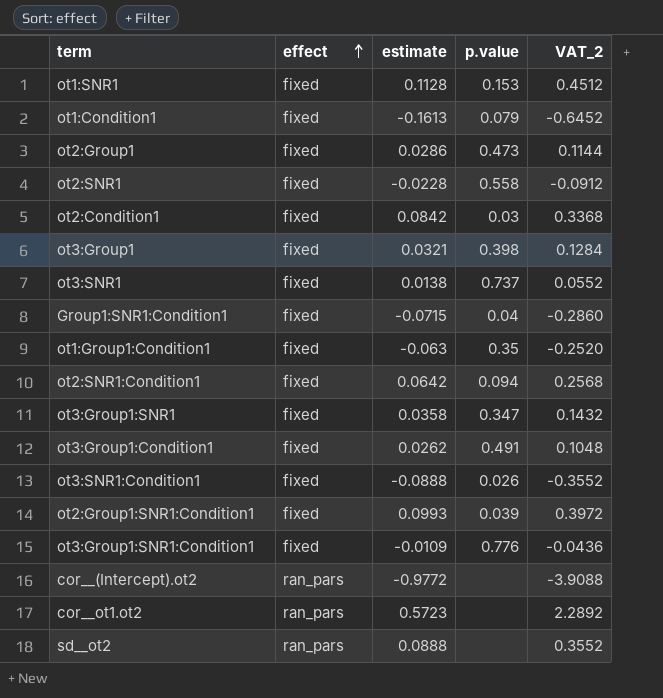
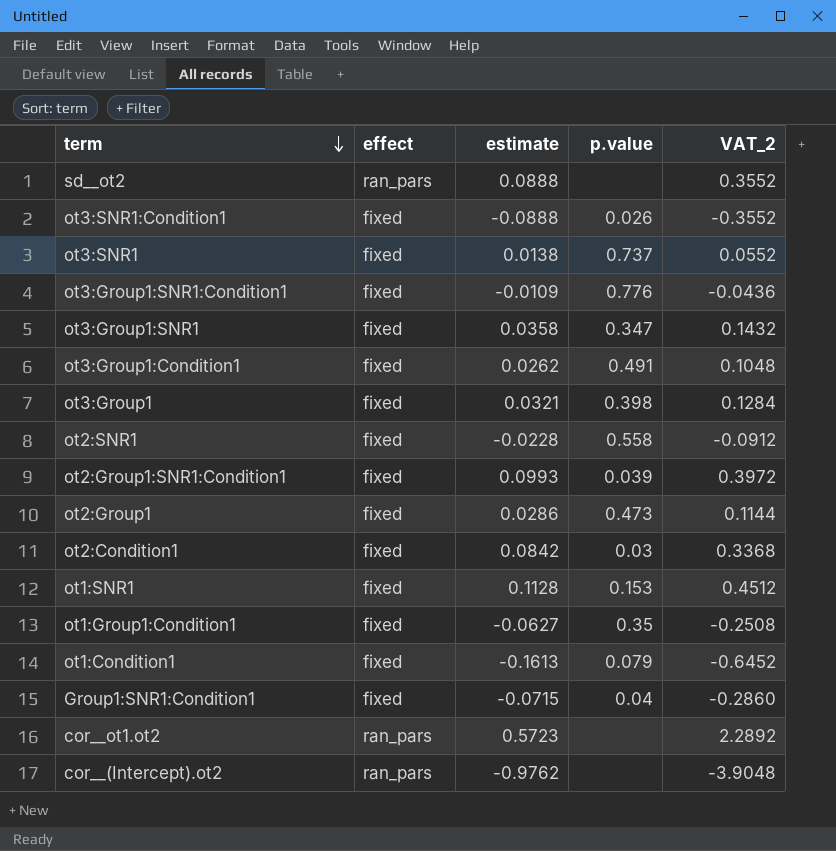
row order: effect ascending -> term descending
row ot2:SNR1:Condition1: fixed | 0.0642 | 0.094 | 0.2568 -> none
ot1:Group1:Condition1 | estimate: -0.063 -> -0.0627
ot1:Group1:Condition1 | VAT_2: -0.2520 -> -0.2508
cor__(Intercept).ot2 | estimate: -0.9772 -> -0.9762
cor__(Intercept).ot2 | VAT_2: -3.9088 -> -3.9048

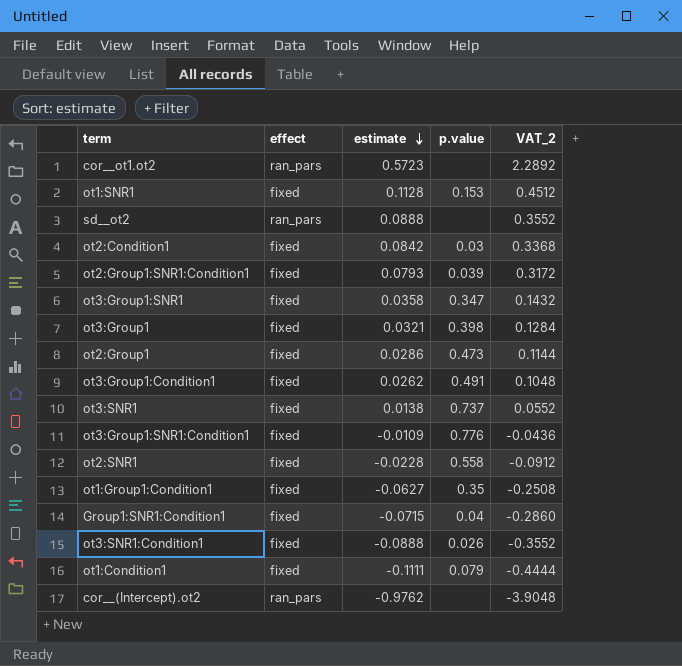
row order: term descending -> estimate descending
ot2:Group1:SNR1:Condition1 | estimate: 0.0993 -> 0.0793
ot2:Group1:SNR1:Condition1 | VAT_2: 0.3972 -> 0.3172
ot1:Condition1 | estimate: -0.1613 -> -0.1111
ot1:Condition1 | VAT_2: -0.6452 -> -0.4444

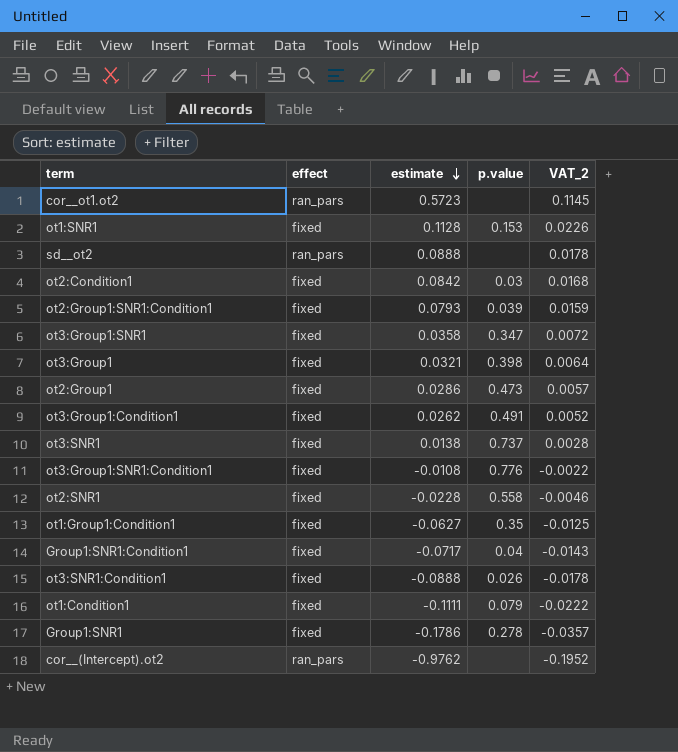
column VAT_2 | formula: [estimate] * 4 -> [estimate] * 0.2
ot3:Group1:SNR1:Condition1 | estimate: -0.0109 -> -0.0108
Group1:SNR1:Condition1 | estimate: -0.0715 -> -0.0717
row Group1:SNR1: none -> fixed | -0.1786 | 0.278 | -0.0357

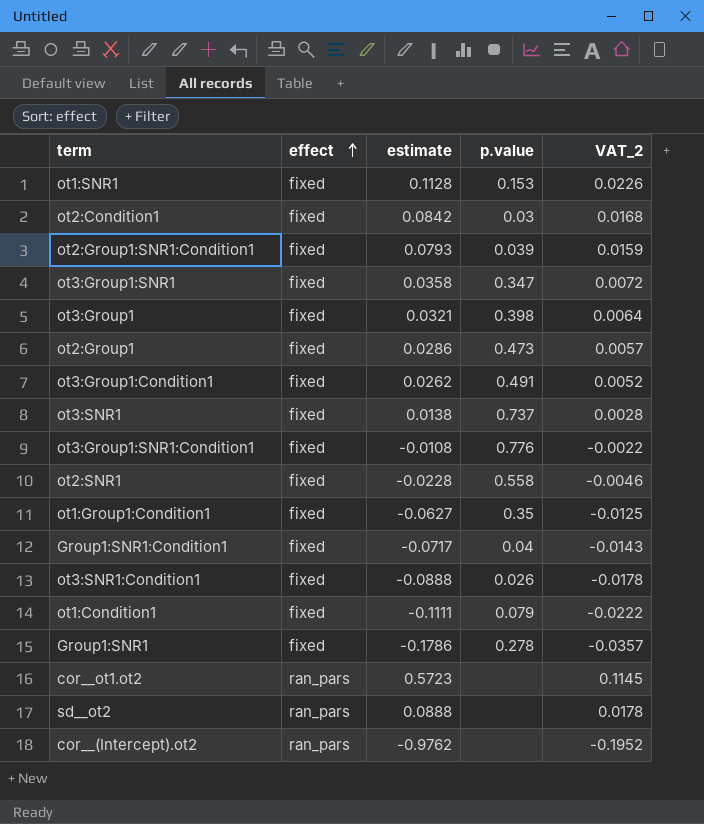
row order: estimate descending -> effect ascending

